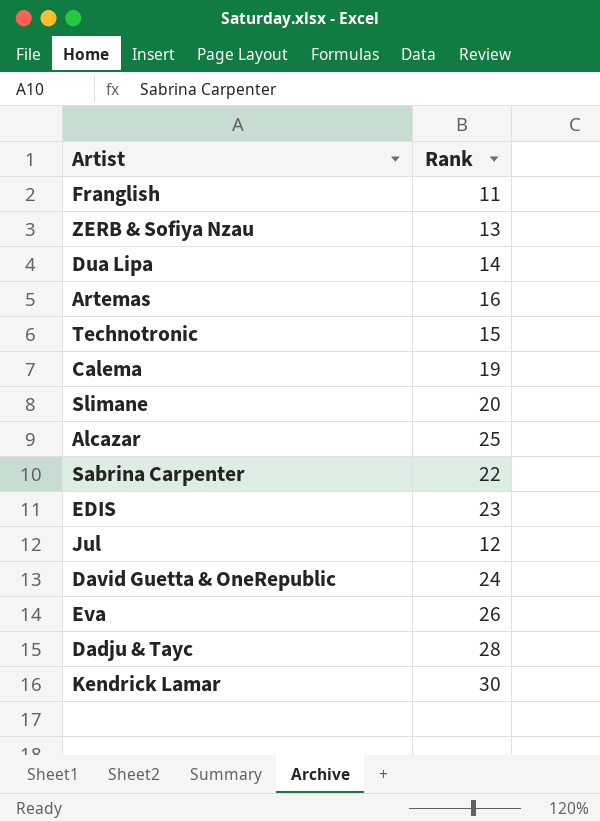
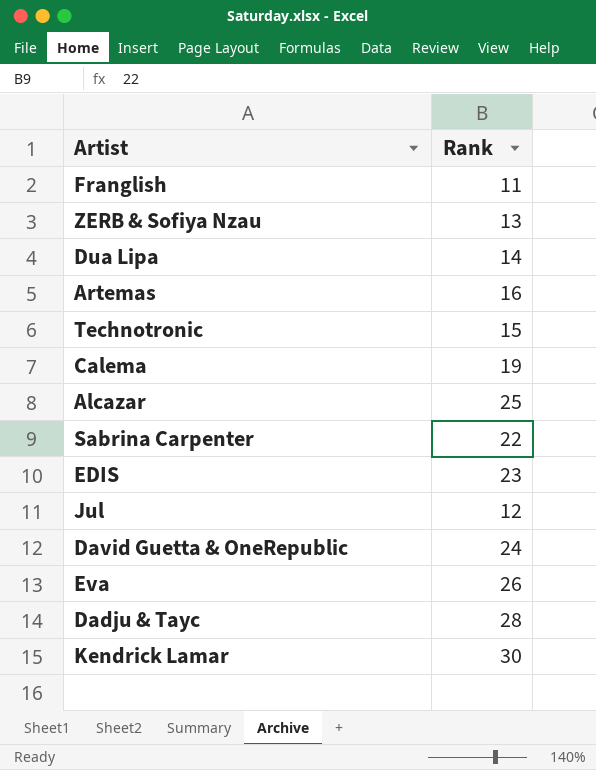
row Slimane: 20 -> none

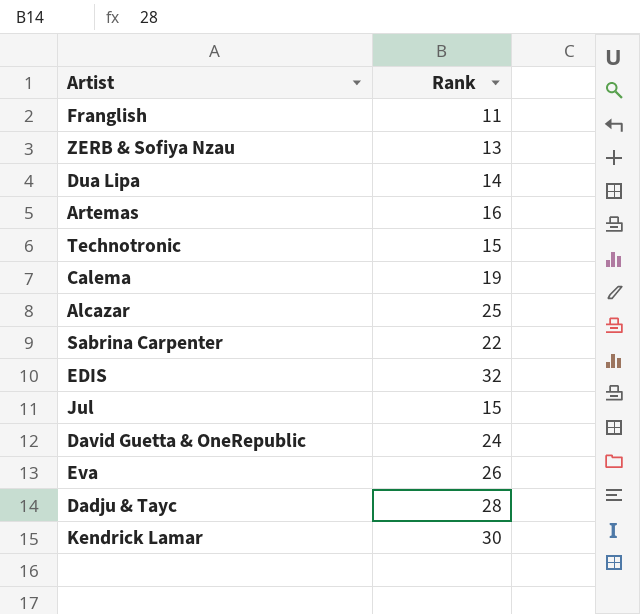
EDIS | Rank: 23 -> 32
Jul | Rank: 12 -> 15

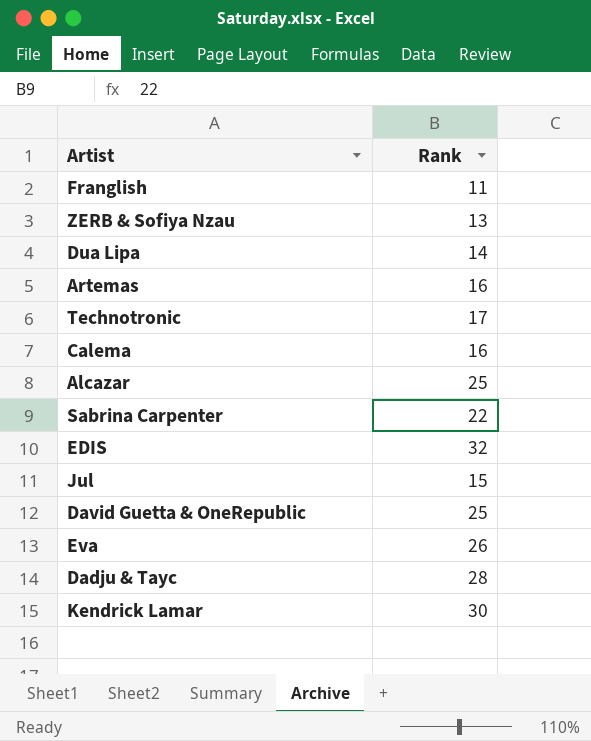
Technotronic | Rank: 15 -> 17
Calema | Rank: 19 -> 16
David Guetta & OneRepublic | Rank: 24 -> 25

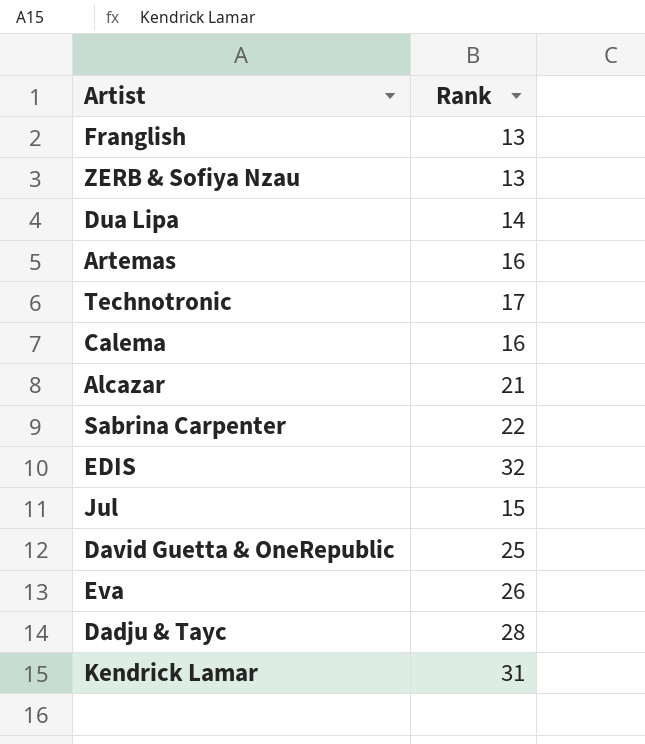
Franglish | Rank: 11 -> 13
Alcazar | Rank: 25 -> 21
Kendrick Lamar | Rank: 30 -> 31

